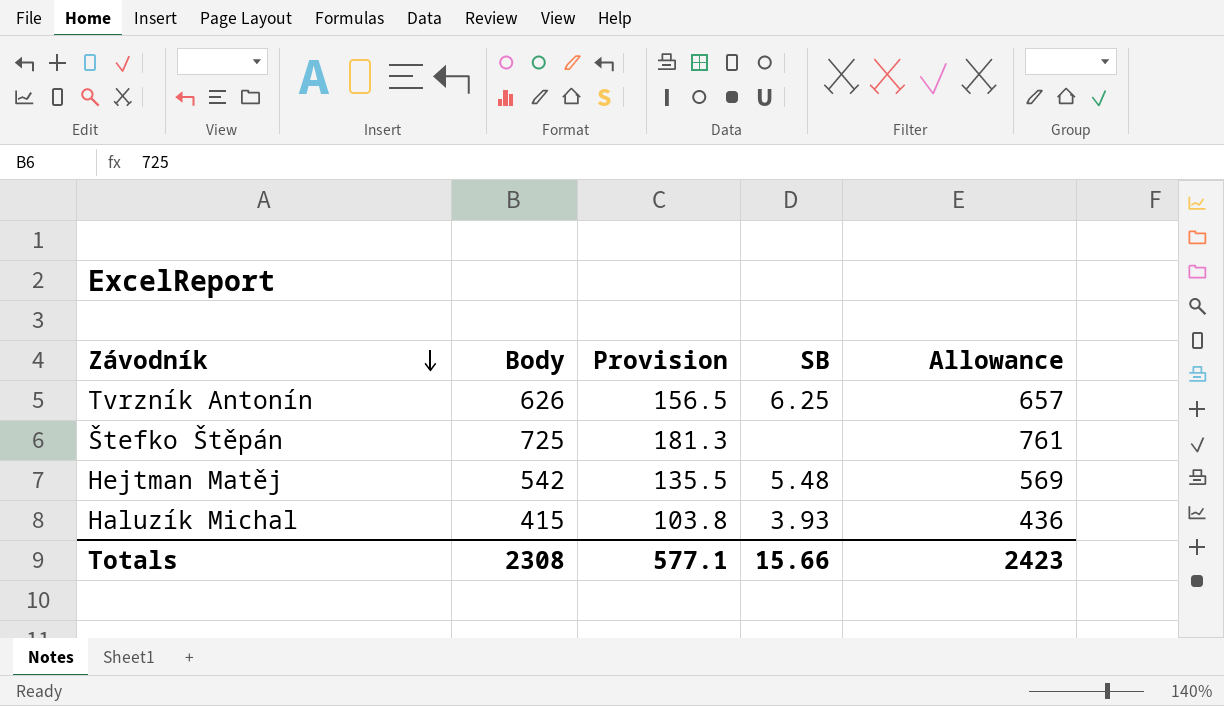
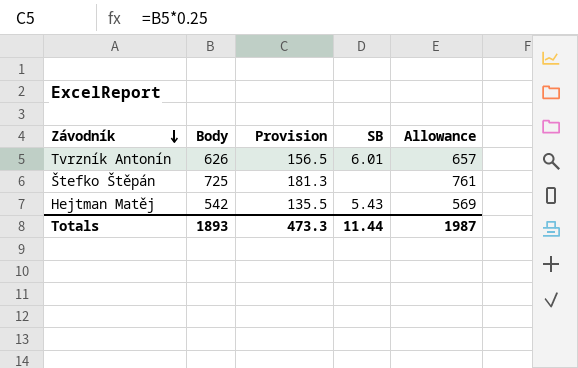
row Haluzík Michal: 415 | 103.8 | 3.93 | 436 -> none
Tvrzník Antonín | SB: 6.25 -> 6.01
Hejtman Matěj | SB: 5.48 -> 5.43
Totals | Body: 2308 -> 1893
Totals | Provision: 577.1 -> 473.3
Totals | SB: 15.66 -> 11.44
Totals | Allowance: 2423 -> 1987

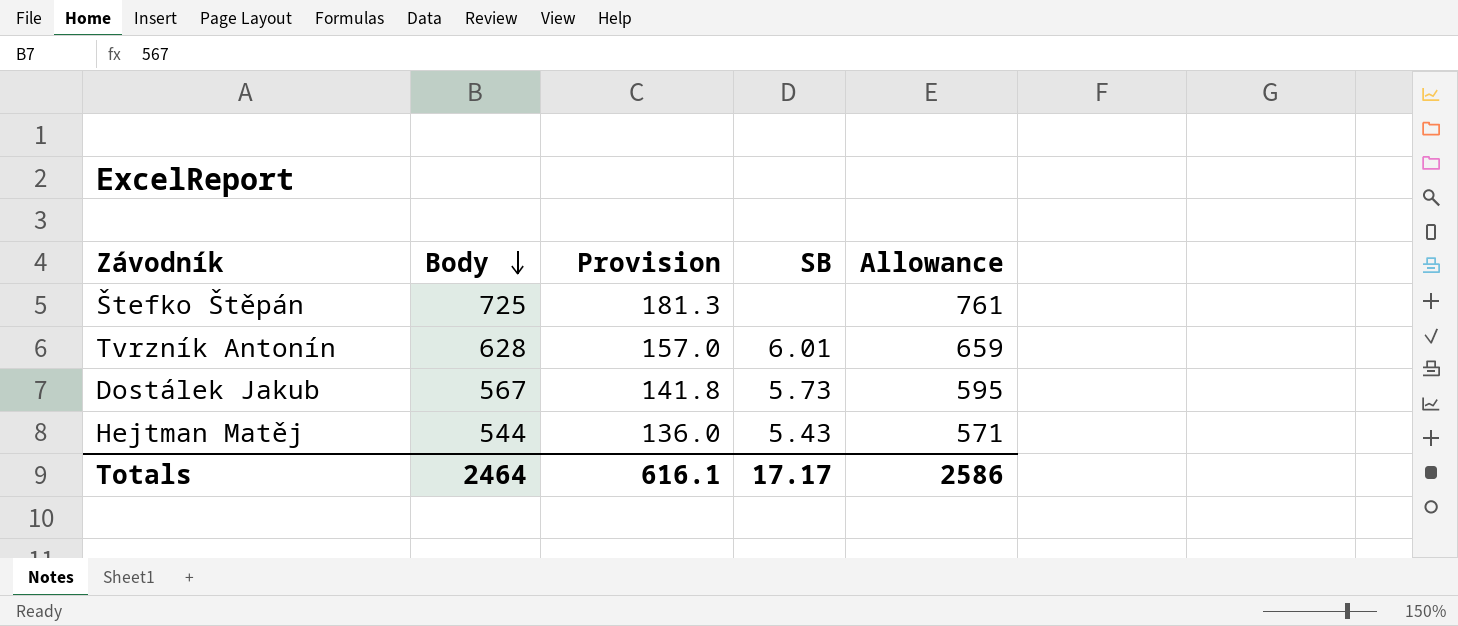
row order: Závodník descending -> Body descending
Tvrzník Antonín | Body: 626 -> 628
Tvrzník Antonín | Provision: 156.5 -> 157.0
Tvrzník Antonín | Allowance: 657 -> 659
row Dostálek Jakub: none -> 567 | 141.8 | 5.73 | 595
Hejtman Matěj | Body: 542 -> 544
Hejtman Matěj | Provision: 135.5 -> 136.0
Hejtman Matěj | Allowance: 569 -> 571
Totals | Body: 1893 -> 2464
Totals | Provision: 473.3 -> 616.1
Totals | SB: 11.44 -> 17.17
Totals | Allowance: 1987 -> 2586

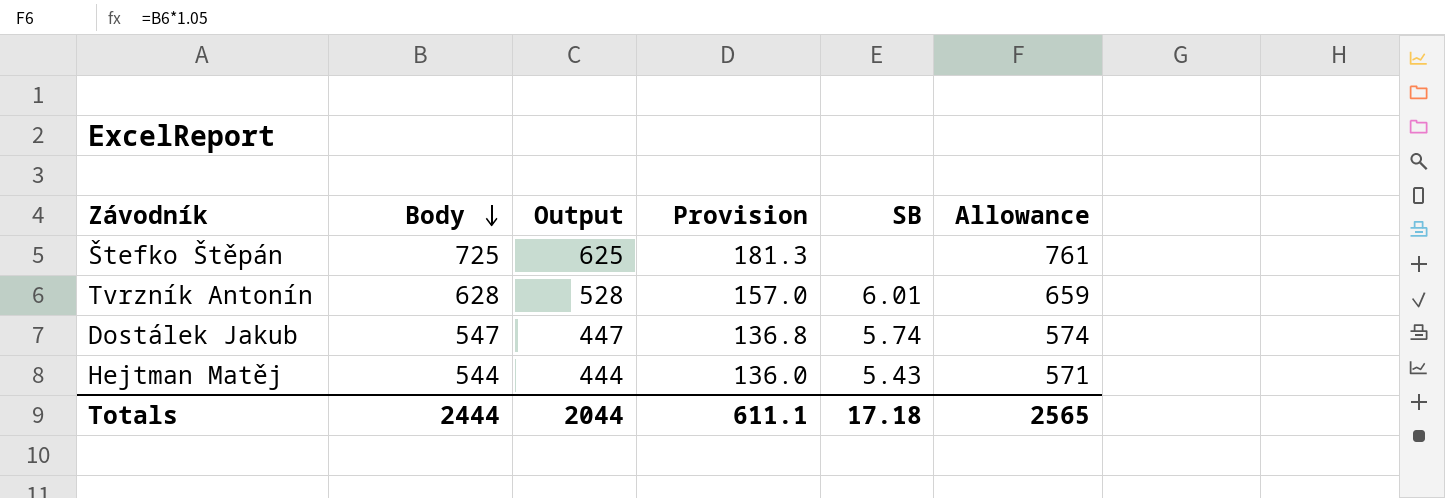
column Output | formula: none -> [Body] - 100
Dostálek Jakub | Body: 567 -> 547
Dostálek Jakub | Provision: 141.8 -> 136.8
Dostálek Jakub | SB: 5.73 -> 5.74
Dostálek Jakub | Allowance: 595 -> 574
Totals | Body: 2464 -> 2444
Totals | Provision: 616.1 -> 611.1
Totals | SB: 17.17 -> 17.18
Totals | Allowance: 2586 -> 2565

